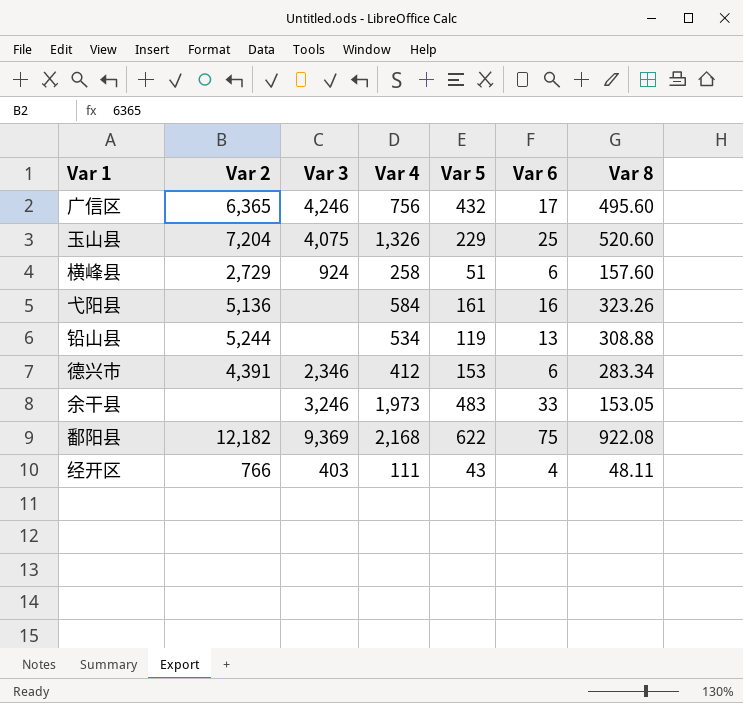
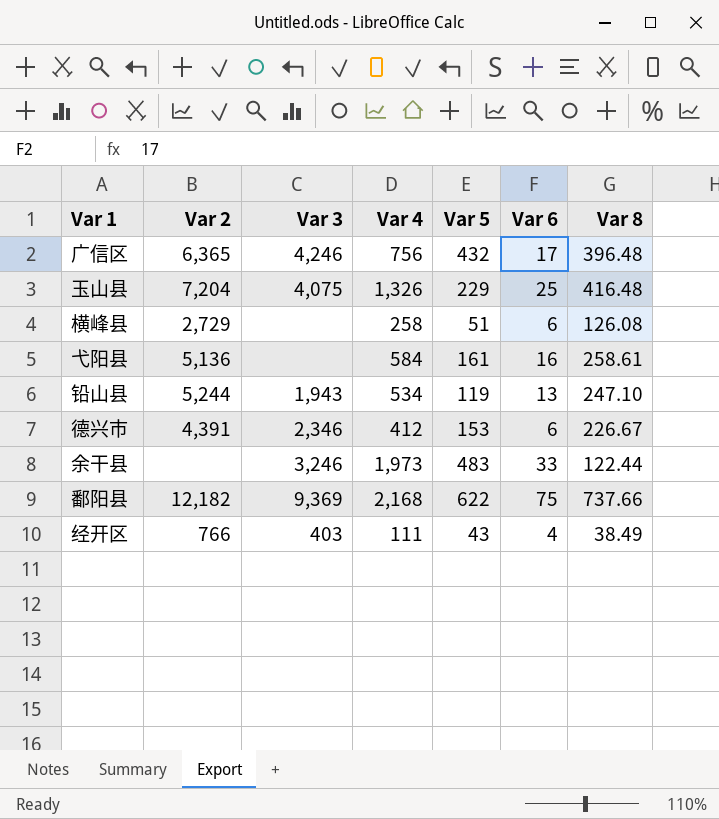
广信区 | Var 8: 495.60 -> 396.48
玉山县 | Var 8: 520.60 -> 416.48
横峰县 | Var 3: 924 -> none
横峰县 | Var 8: 157.60 -> 126.08
弋阳县 | Var 8: 323.26 -> 258.61
铅山县 | Var 3: none -> 1,943
铅山县 | Var 8: 308.88 -> 247.10
德兴市 | Var 8: 283.34 -> 226.67
余干县 | Var 8: 153.05 -> 122.44
鄱阳县 | Var 8: 922.08 -> 737.66
经开区 | Var 8: 48.11 -> 38.49

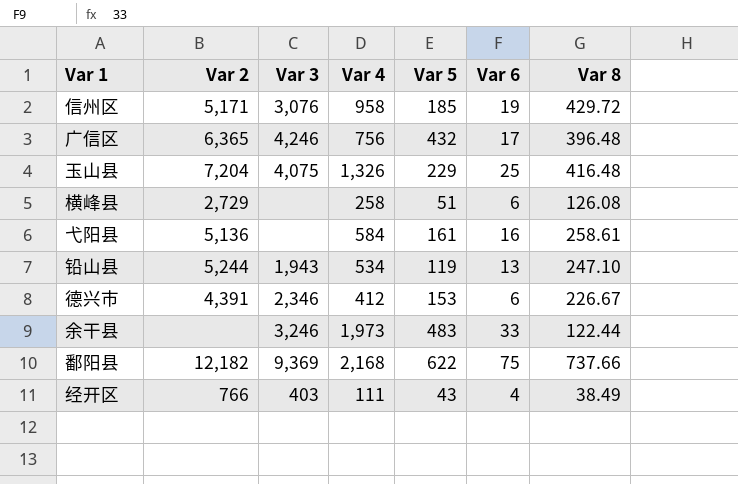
row 信州区: none -> 5,171 | 3,076 | 958 | 185 | 19 | 429.72

